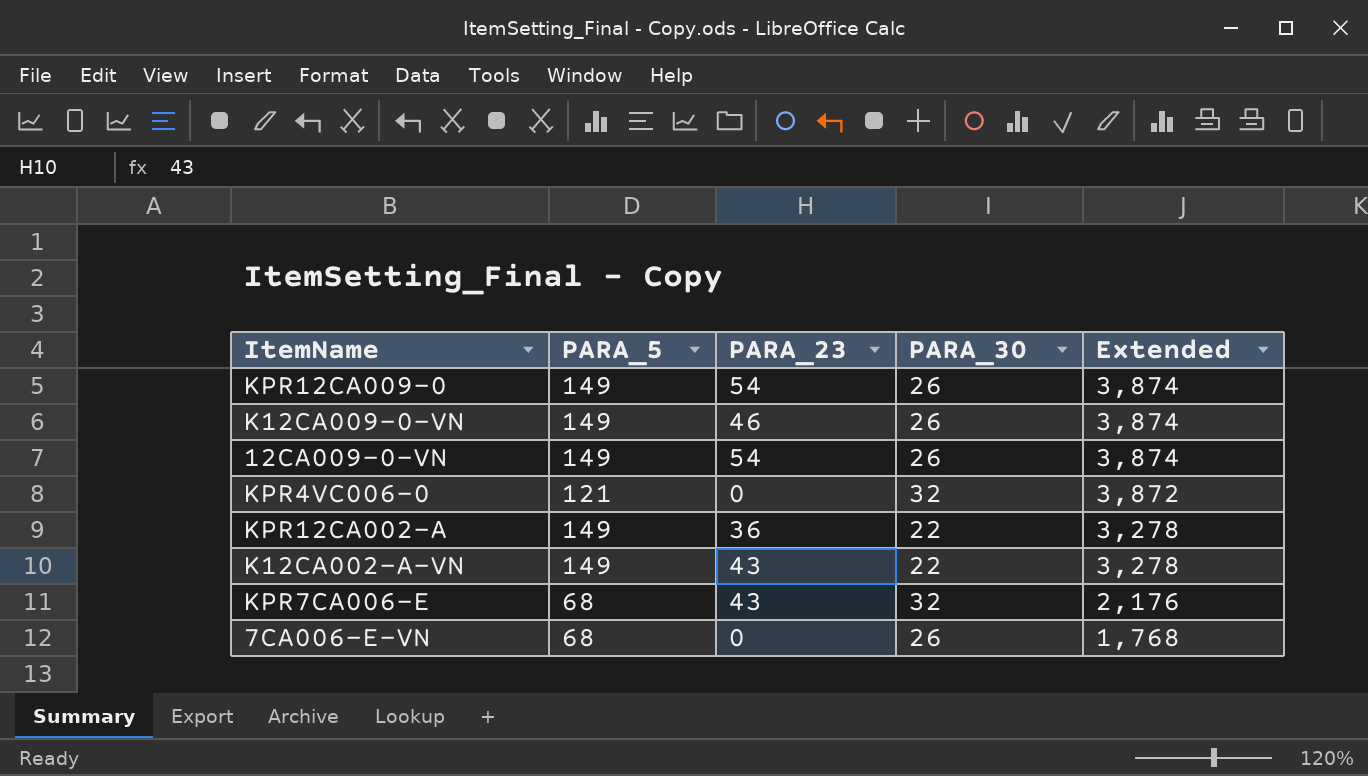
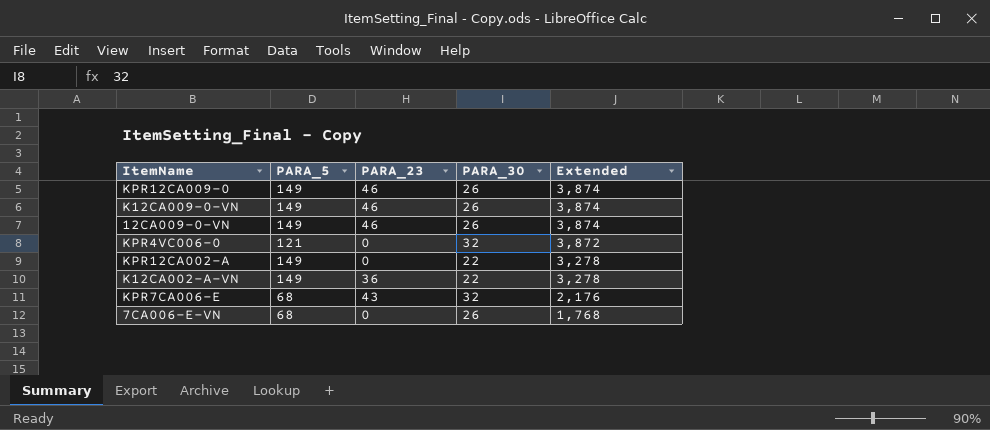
KPR12CA009-0 | PARA_23: 54 -> 46
12CA009-0-VN | PARA_23: 54 -> 46
KPR12CA002-A | PARA_23: 36 -> 0
K12CA002-A-VN | PARA_23: 43 -> 36

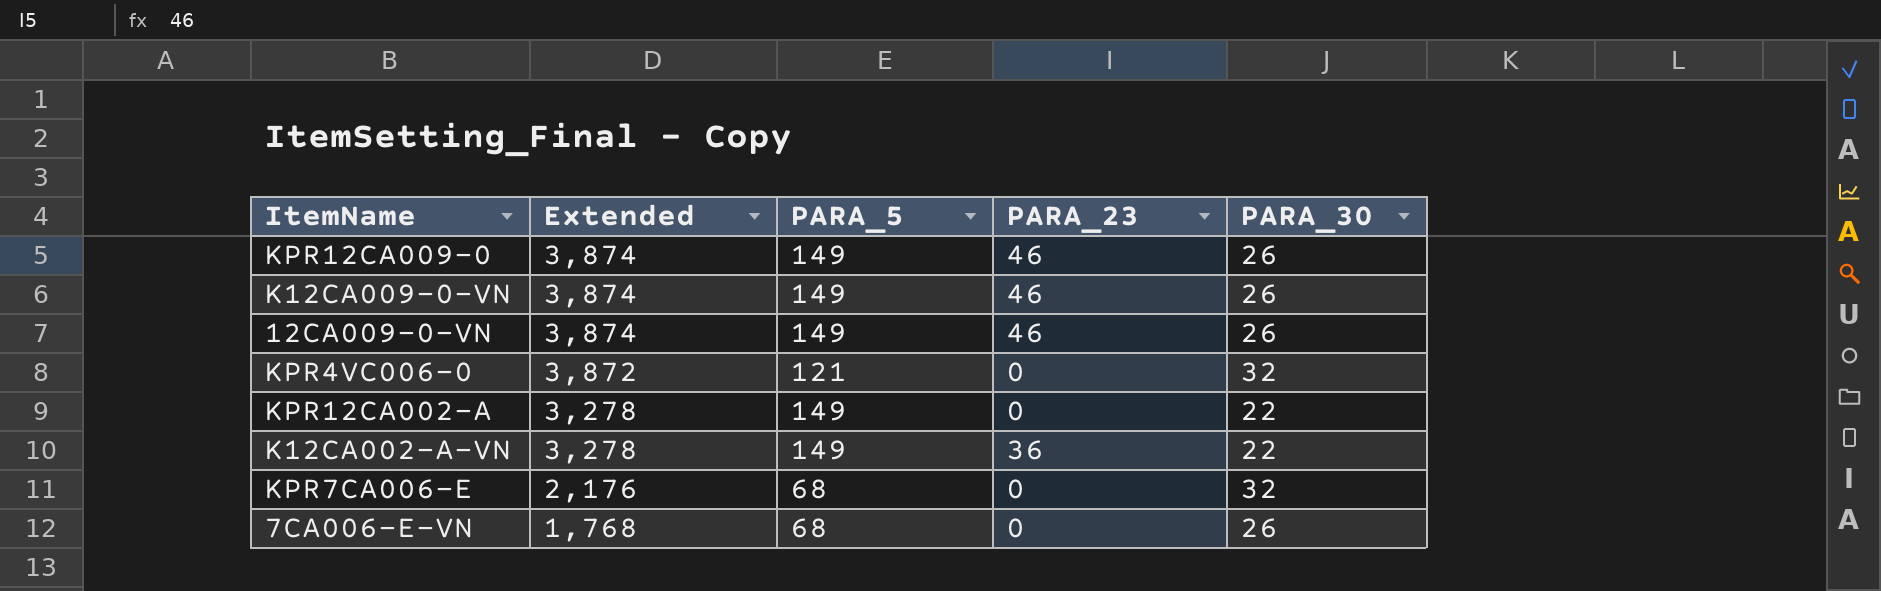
column Extended | position: 5 -> 2
KPR7CA006-E | PARA_23: 43 -> 0

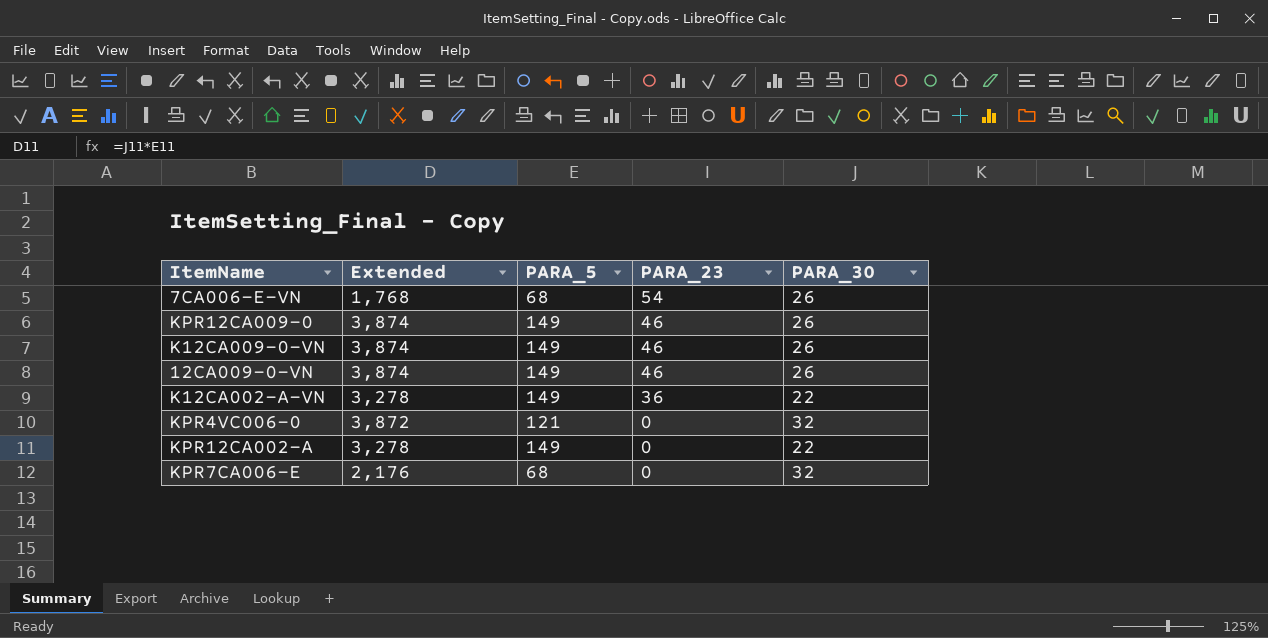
row order: Extended descending -> PARA_23 descending
7CA006-E-VN | PARA_23: 0 -> 54

